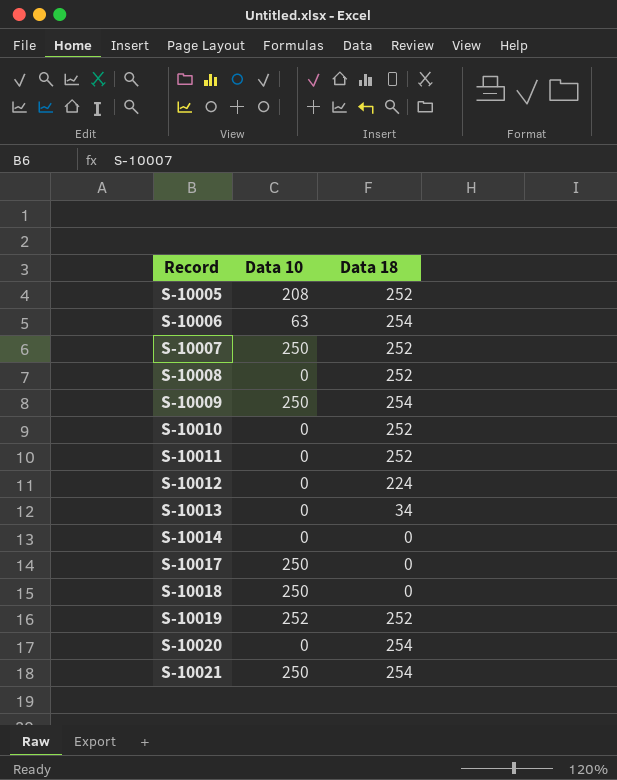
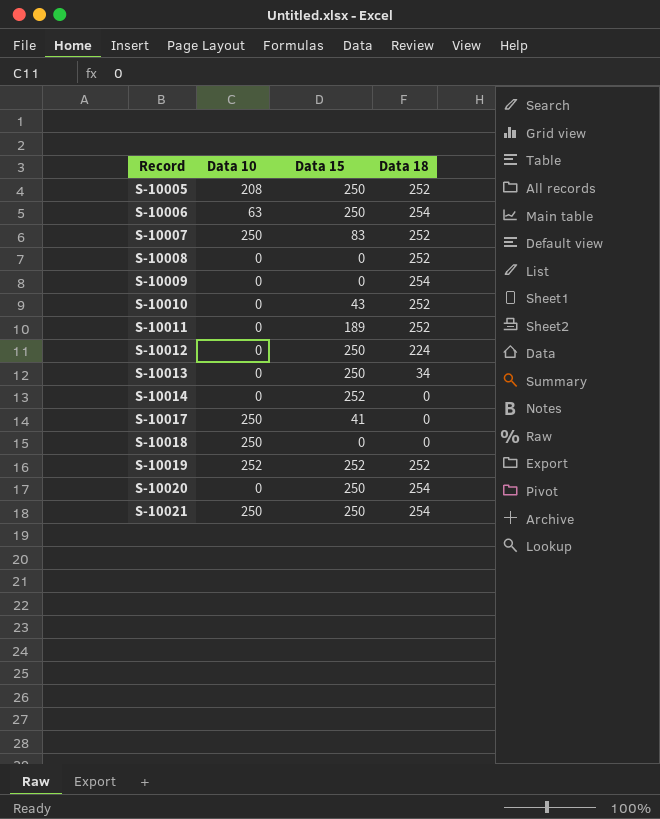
column Data 15 | position: none -> 3
S-10009 | Data 10: 250 -> 0

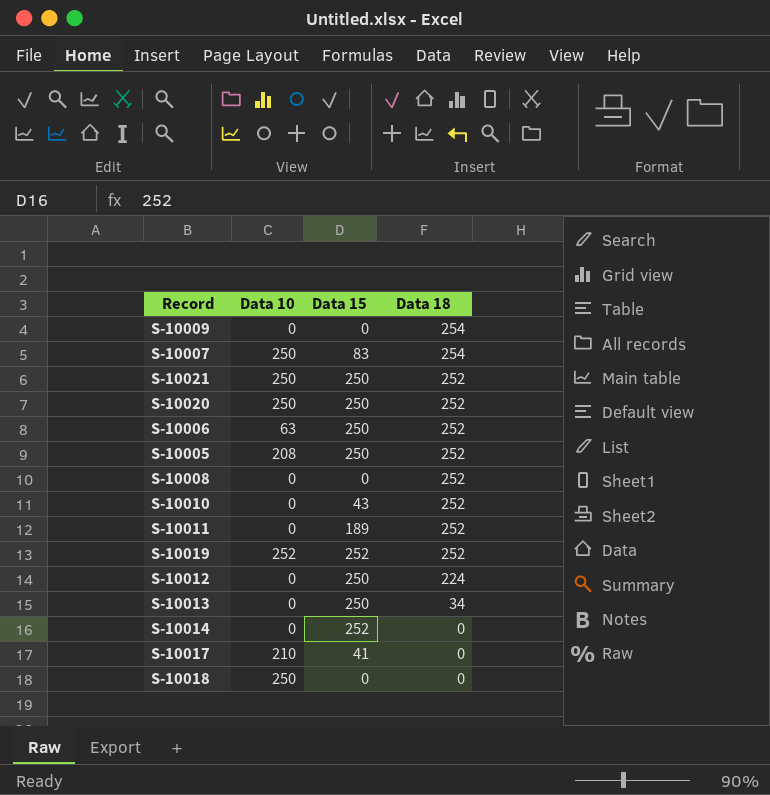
row order: Record ascending -> Data 18 descending
S-10007 | Data 18: 252 -> 254
S-10021 | Data 18: 254 -> 252
S-10020 | Data 10: 0 -> 250
S-10020 | Data 18: 254 -> 252
S-10006 | Data 18: 254 -> 252
S-10017 | Data 10: 250 -> 210

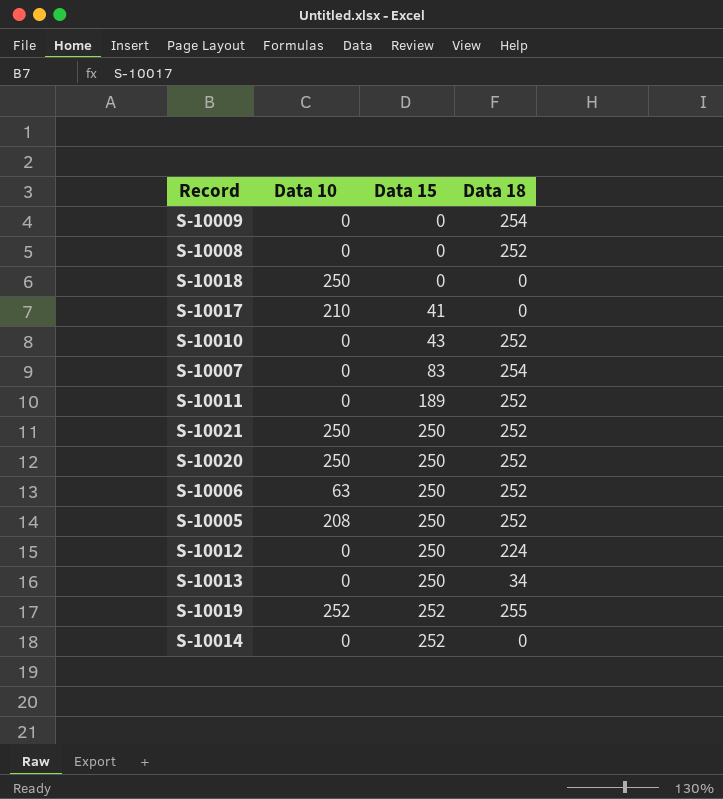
row order: Data 18 descending -> Data 15 ascending
S-10007 | Data 10: 250 -> 0
S-10019 | Data 18: 252 -> 255

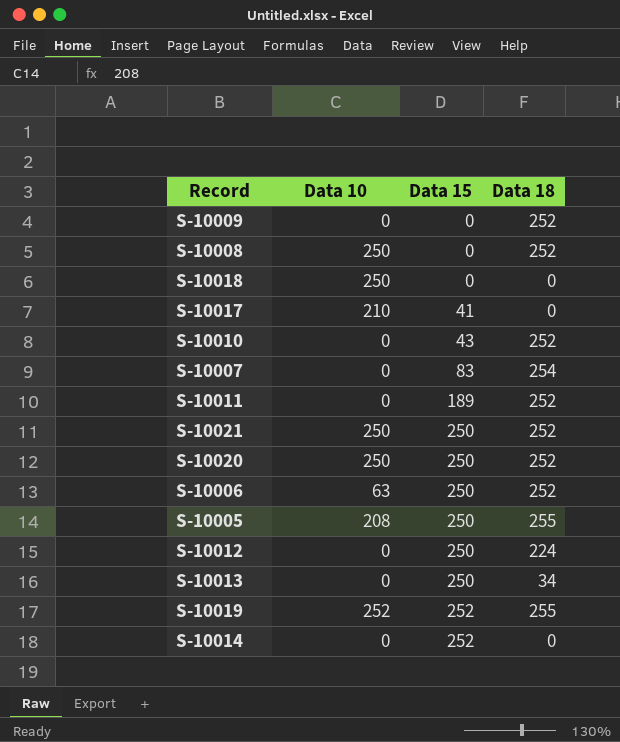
S-10009 | Data 18: 254 -> 252
S-10008 | Data 10: 0 -> 250
S-10005 | Data 18: 252 -> 255

